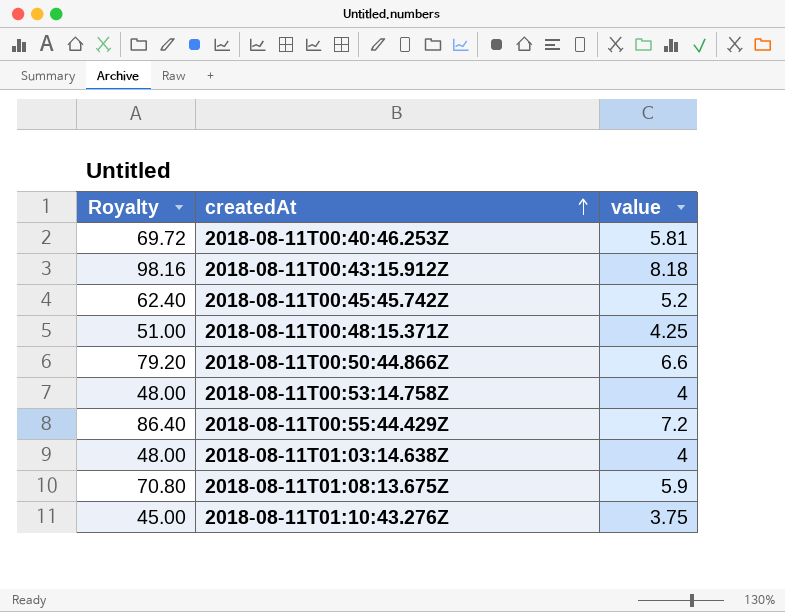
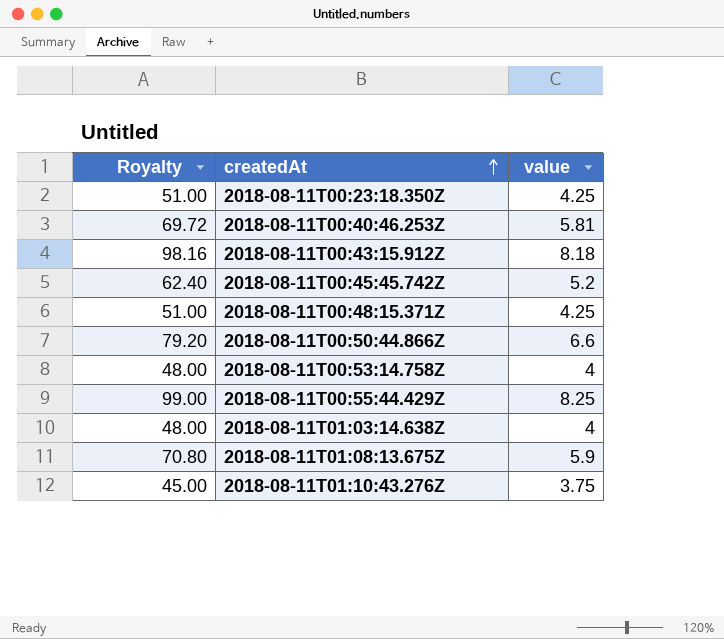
row 2018-08-11T00:23:18.350Z: none -> 51.00 | 4.25
2018-08-11T00:55:44.429Z | Royalty: 86.40 -> 99.00
2018-08-11T00:55:44.429Z | value: 7.2 -> 8.25

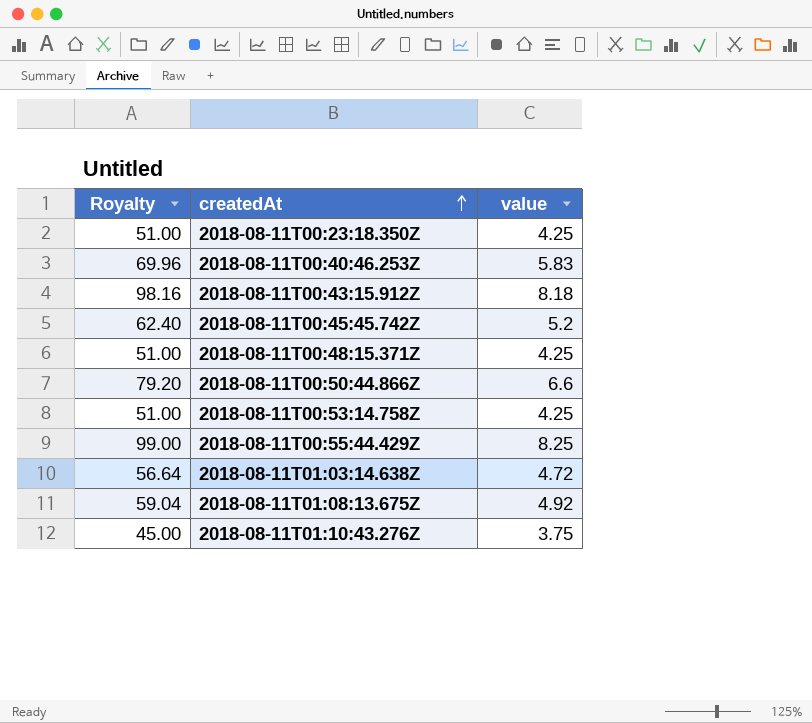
2018-08-11T00:40:46.253Z | Royalty: 69.72 -> 69.96
2018-08-11T00:40:46.253Z | value: 5.81 -> 5.83
2018-08-11T00:53:14.758Z | Royalty: 48.00 -> 51.00
2018-08-11T00:53:14.758Z | value: 4 -> 4.25
2018-08-11T01:03:14.638Z | Royalty: 48.00 -> 56.64
2018-08-11T01:03:14.638Z | value: 4 -> 4.72
2018-08-11T01:08:13.675Z | Royalty: 70.80 -> 59.04
2018-08-11T01:08:13.675Z | value: 5.9 -> 4.92

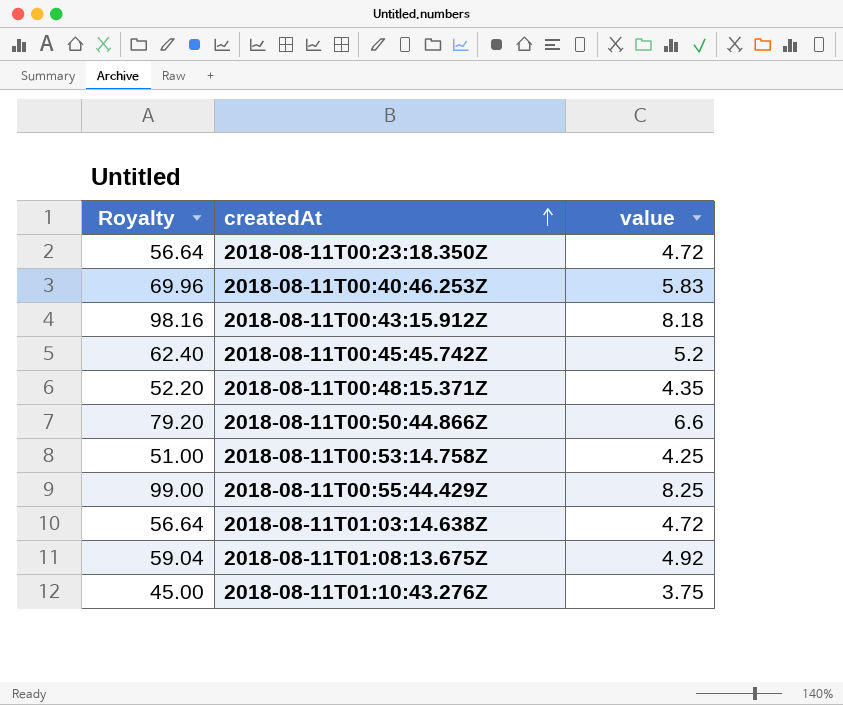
2018-08-11T00:23:18.350Z | Royalty: 51.00 -> 56.64
2018-08-11T00:23:18.350Z | value: 4.25 -> 4.72
2018-08-11T00:48:15.371Z | Royalty: 51.00 -> 52.20
2018-08-11T00:48:15.371Z | value: 4.25 -> 4.35

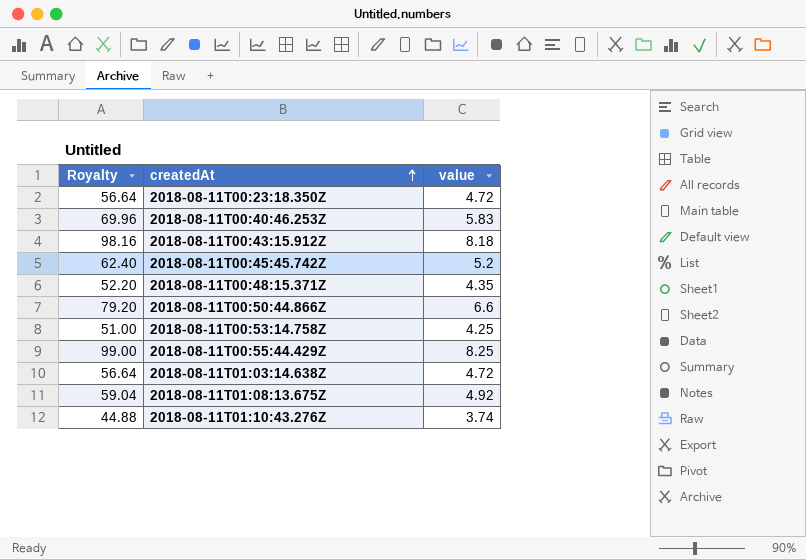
2018-08-11T01:10:43.276Z | Royalty: 45.00 -> 44.88
2018-08-11T01:10:43.276Z | value: 3.75 -> 3.74

